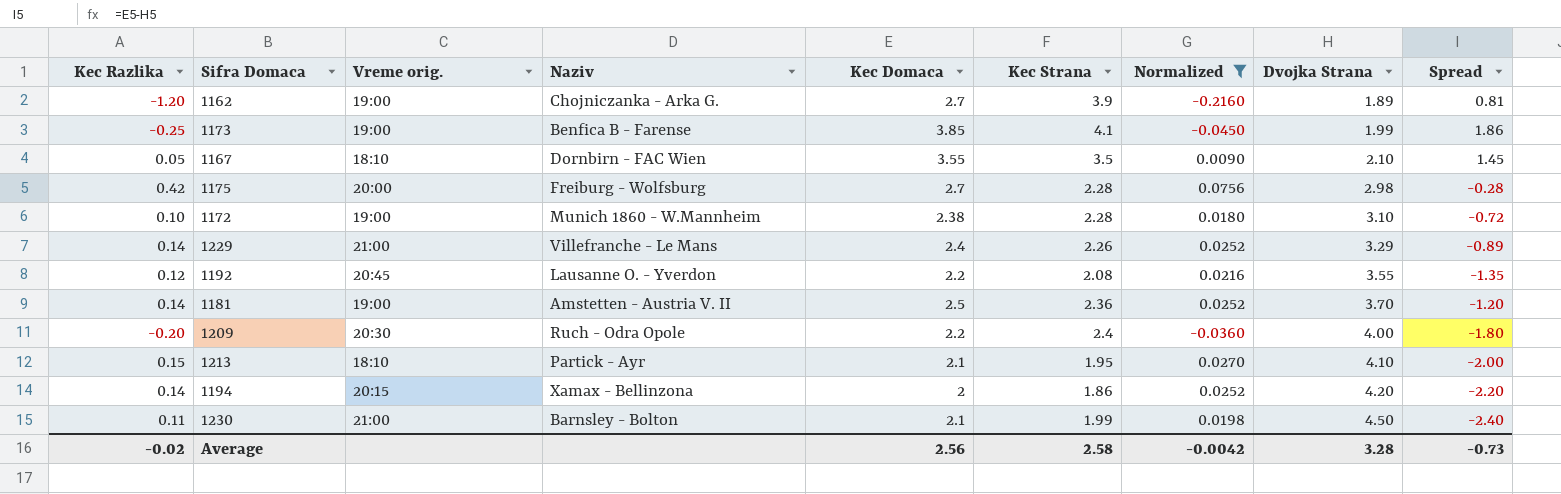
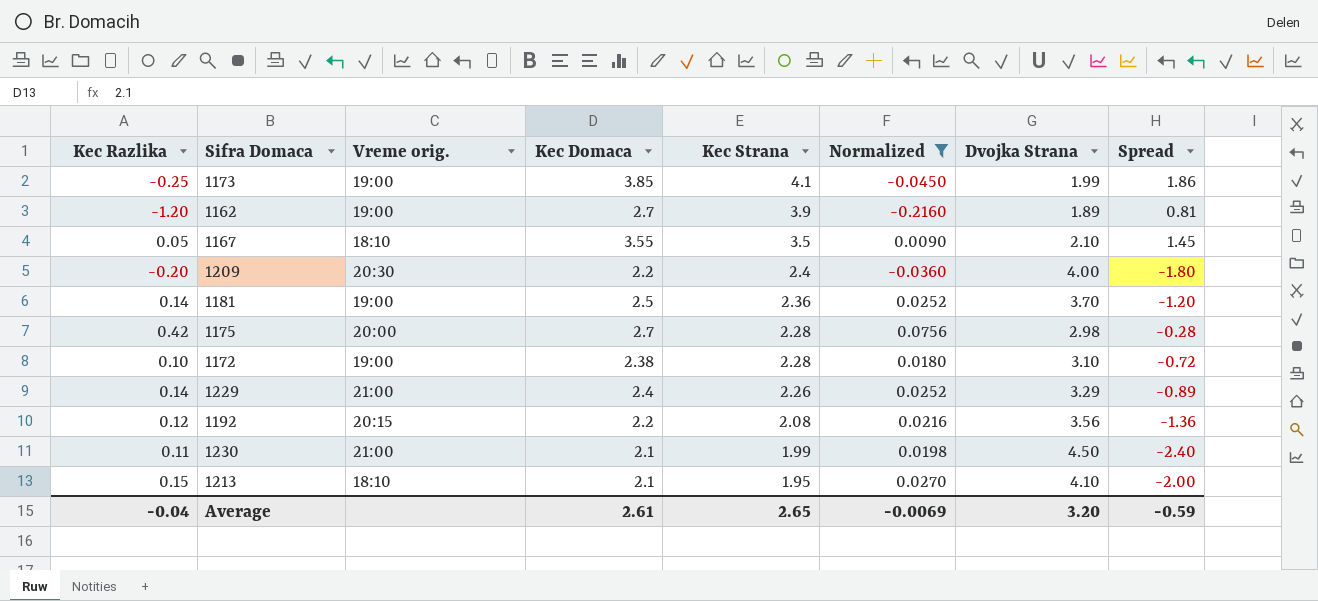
row order: Dvojka Strana ascending -> Kec Strana descending
column Naziv | position: 4 -> none
row 1194: 0.14 | 20:15 | Xamax - Bellinzona | 2 | 1.86 | 0.0252 | 4.20 | -2.20 -> none
1192 | Vreme orig.: 20:45 -> 20:15
1192 | Dvojka Strana: 3.55 -> 3.56
1192 | Spread: -1.35 -> -1.36
Average | Kec Razlika: -0.02 -> -0.04
Average | Kec Domaca: 2.56 -> 2.61
Average | Kec Strana: 2.58 -> 2.65
Average | Normalized: -0.0042 -> -0.0069
Average | Dvojka Strana: 3.28 -> 3.20
Average | Spread: -0.73 -> -0.59

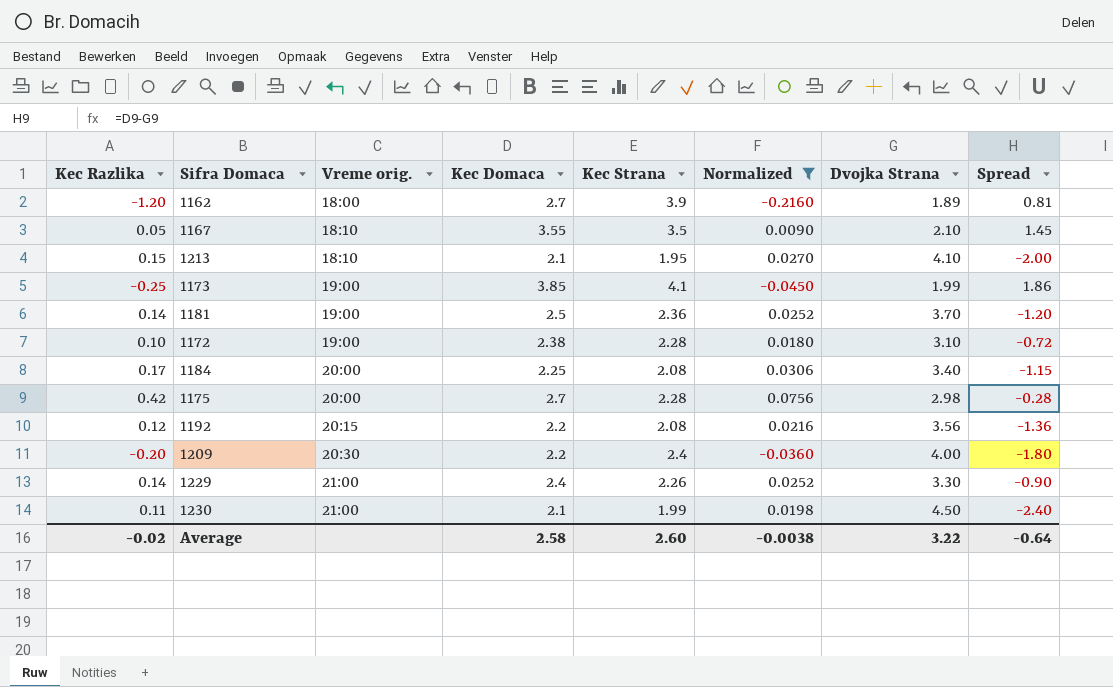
row order: Kec Strana descending -> Vreme orig. ascending
1162 | Vreme orig.: 19:00 -> 18:00
row 1184: none -> 0.17 | 20:00 | 2.25 | 2.08 | 0.0306 | 3.40 | -1.15
1229 | Dvojka Strana: 3.29 -> 3.30
1229 | Spread: -0.89 -> -0.90
Average | Kec Razlika: -0.04 -> -0.02
Average | Kec Domaca: 2.61 -> 2.58
Average | Kec Strana: 2.65 -> 2.60
Average | Normalized: -0.0069 -> -0.0038
Average | Dvojka Strana: 3.20 -> 3.22
Average | Spread: -0.59 -> -0.64

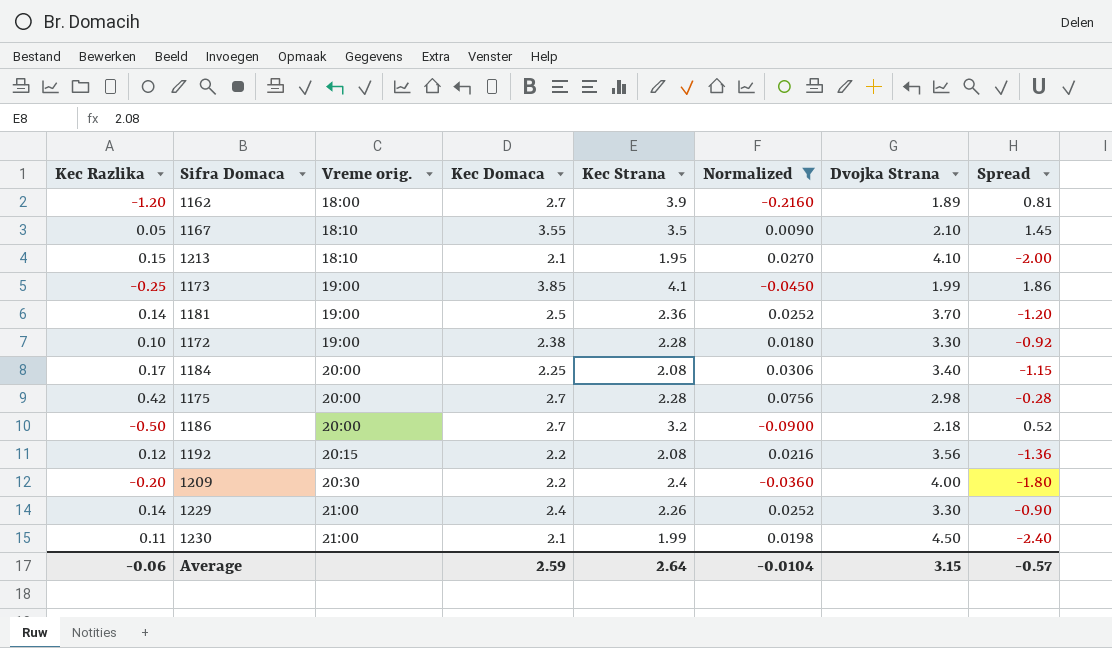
1172 | Dvojka Strana: 3.10 -> 3.30
1172 | Spread: -0.72 -> -0.92
row 1186: none -> -0.50 | 20:00 | 2.7 | 3.2 | -0.0900 | 2.18 | 0.52
Average | Kec Razlika: -0.02 -> -0.06
Average | Kec Domaca: 2.58 -> 2.59
Average | Kec Strana: 2.60 -> 2.64
Average | Normalized: -0.0038 -> -0.0104
Average | Dvojka Strana: 3.22 -> 3.15
Average | Spread: -0.64 -> -0.57

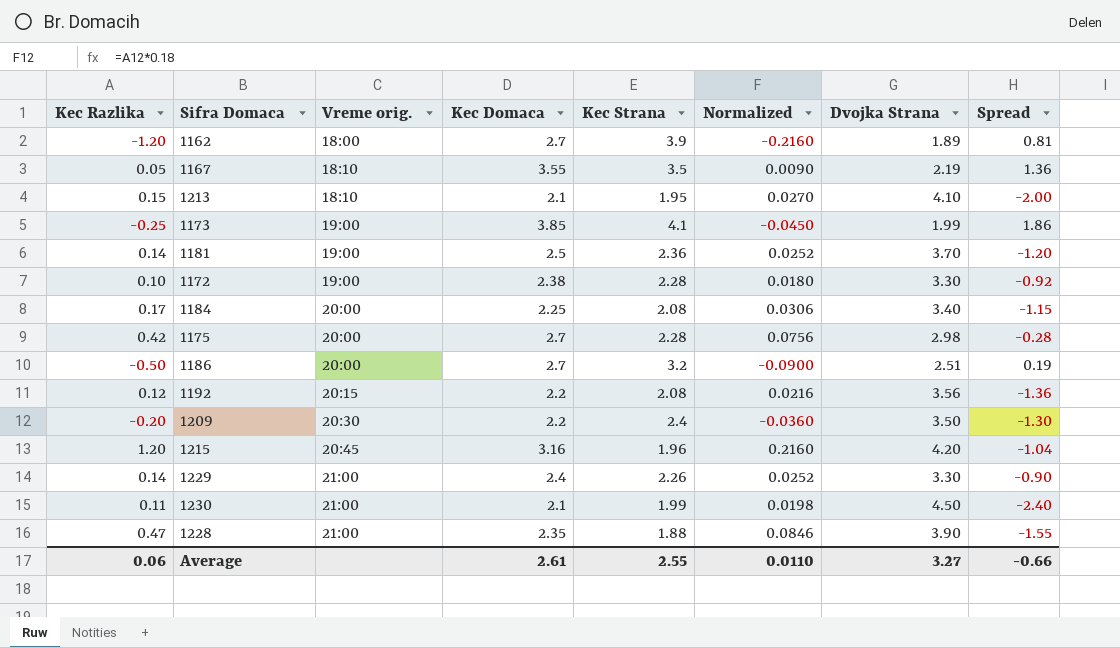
filter: Normalized <= 0.0756 -> none
1167 | Dvojka Strana: 2.10 -> 2.19
1167 | Spread: 1.45 -> 1.36
1186 | Dvojka Strana: 2.18 -> 2.51
1186 | Spread: 0.52 -> 0.19
1209 | Dvojka Strana: 4.00 -> 3.50
1209 | Spread: -1.80 -> -1.30
Average | Kec Razlika: -0.06 -> 0.06
Average | Kec Domaca: 2.59 -> 2.61
Average | Kec Strana: 2.64 -> 2.55
Average | Normalized: -0.0104 -> 0.0110
Average | Dvojka Strana: 3.15 -> 3.27
Average | Spread: -0.57 -> -0.66

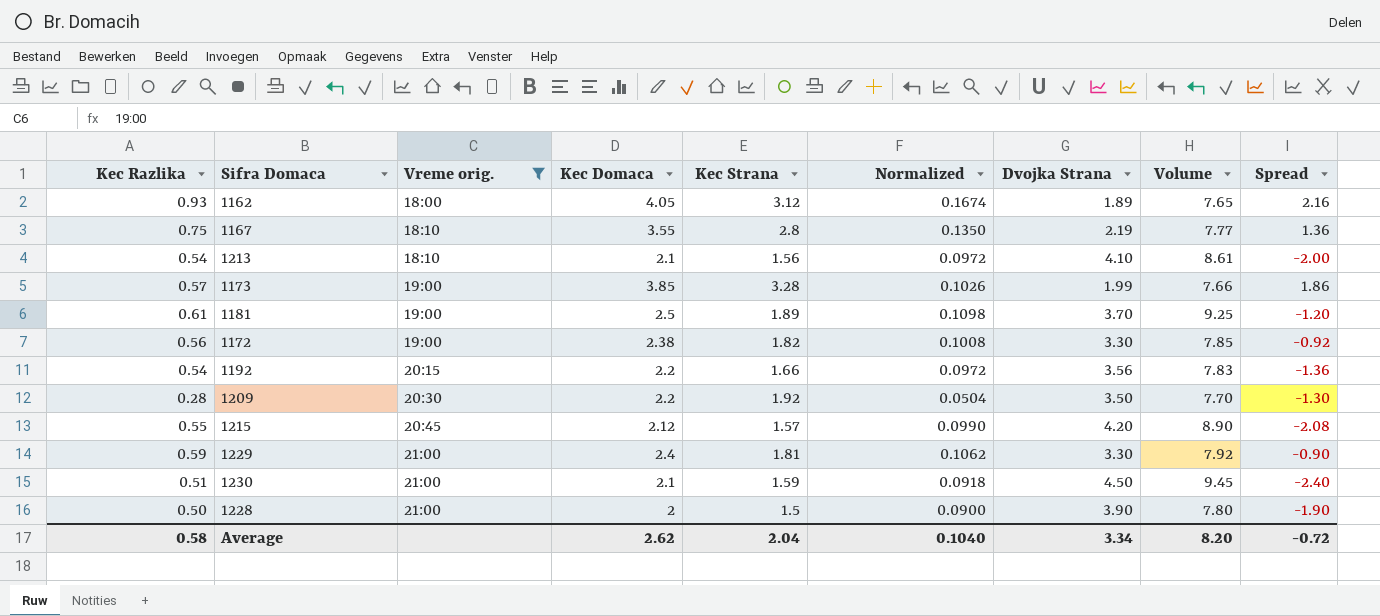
filter: none -> Vreme orig. != 20:00
column Volume | formula: none -> [Kec Domaca] * [Dvojka Strana]
1162 | Kec Razlika: -1.20 -> 0.93
1162 | Kec Domaca: 2.7 -> 4.05
1162 | Kec Strana: 3.9 -> 3.12
1162 | Normalized: -0.2160 -> 0.1674
1162 | Spread: 0.81 -> 2.16
1167 | Kec Razlika: 0.05 -> 0.75
1167 | Kec Strana: 3.5 -> 2.8
1167 | Normalized: 0.0090 -> 0.1350
1213 | Kec Razlika: 0.15 -> 0.54
1213 | Kec Strana: 1.95 -> 1.56
1213 | Normalized: 0.0270 -> 0.0972
1173 | Kec Razlika: -0.25 -> 0.57
1173 | Kec Strana: 4.1 -> 3.28
1173 | Normalized: -0.0450 -> 0.1026
1181 | Kec Razlika: 0.14 -> 0.61
1181 | Kec Strana: 2.36 -> 1.89
1181 | Normalized: 0.0252 -> 0.1098
1172 | Kec Razlika: 0.10 -> 0.56
1172 | Kec Strana: 2.28 -> 1.82
1172 | Normalized: 0.0180 -> 0.1008
1192 | Kec Razlika: 0.12 -> 0.54
1192 | Kec Strana: 2.08 -> 1.66
1192 | Normalized: 0.0216 -> 0.0972
1209 | Kec Razlika: -0.20 -> 0.28
1209 | Kec Strana: 2.4 -> 1.92
1209 | Normalized: -0.0360 -> 0.0504
1215 | Kec Razlika: 1.20 -> 0.55
1215 | Kec Domaca: 3.16 -> 2.12
1215 | Kec Strana: 1.96 -> 1.57
1215 | Normalized: 0.2160 -> 0.0990
1215 | Spread: -1.04 -> -2.08
1229 | Kec Razlika: 0.14 -> 0.59
1229 | Kec Strana: 2.26 -> 1.81
1229 | Normalized: 0.0252 -> 0.1062
1230 | Kec Razlika: 0.11 -> 0.51
1230 | Kec Strana: 1.99 -> 1.59
1230 | Normalized: 0.0198 -> 0.0918
1228 | Kec Razlika: 0.47 -> 0.50
1228 | Kec Domaca: 2.35 -> 2
1228 | Kec Strana: 1.88 -> 1.5
1228 | Normalized: 0.0846 -> 0.0900
1228 | Spread: -1.55 -> -1.90
Average | Kec Razlika: 0.06 -> 0.58
Average | Kec Domaca: 2.61 -> 2.62
Average | Kec Strana: 2.55 -> 2.04
Average | Normalized: 0.0110 -> 0.1040
Average | Dvojka Strana: 3.27 -> 3.34
Average | Spread: -0.66 -> -0.72

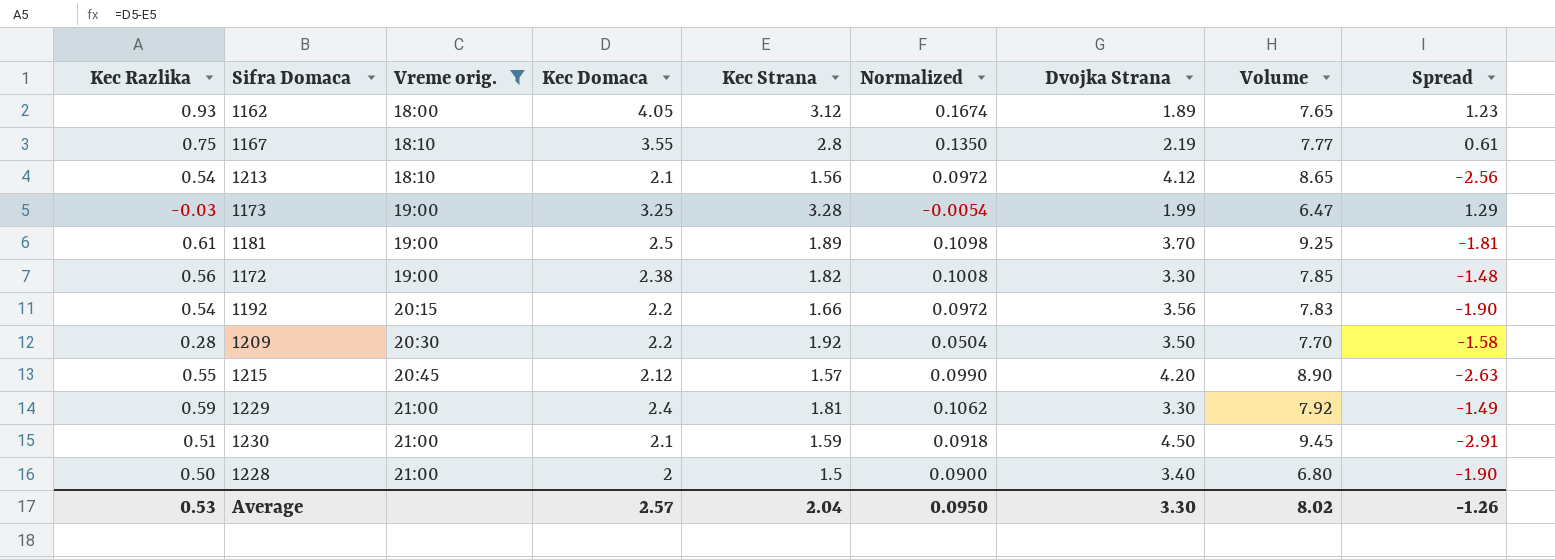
column Spread | formula: [Kec Domaca] - [Dvojka Strana] -> [Kec Strana] - [Dvojka Strana]
1213 | Dvojka Strana: 4.10 -> 4.12
1213 | Volume: 8.61 -> 8.65
1173 | Kec Razlika: 0.57 -> -0.03
1173 | Kec Domaca: 3.85 -> 3.25
1173 | Normalized: 0.1026 -> -0.0054
1173 | Volume: 7.66 -> 6.47
1228 | Dvojka Strana: 3.90 -> 3.40
1228 | Volume: 7.80 -> 6.80
Average | Kec Razlika: 0.58 -> 0.53
Average | Kec Domaca: 2.62 -> 2.57
Average | Normalized: 0.1040 -> 0.0950
Average | Dvojka Strana: 3.34 -> 3.30
Average | Volume: 8.20 -> 8.02
Average | Spread: -0.72 -> -1.26

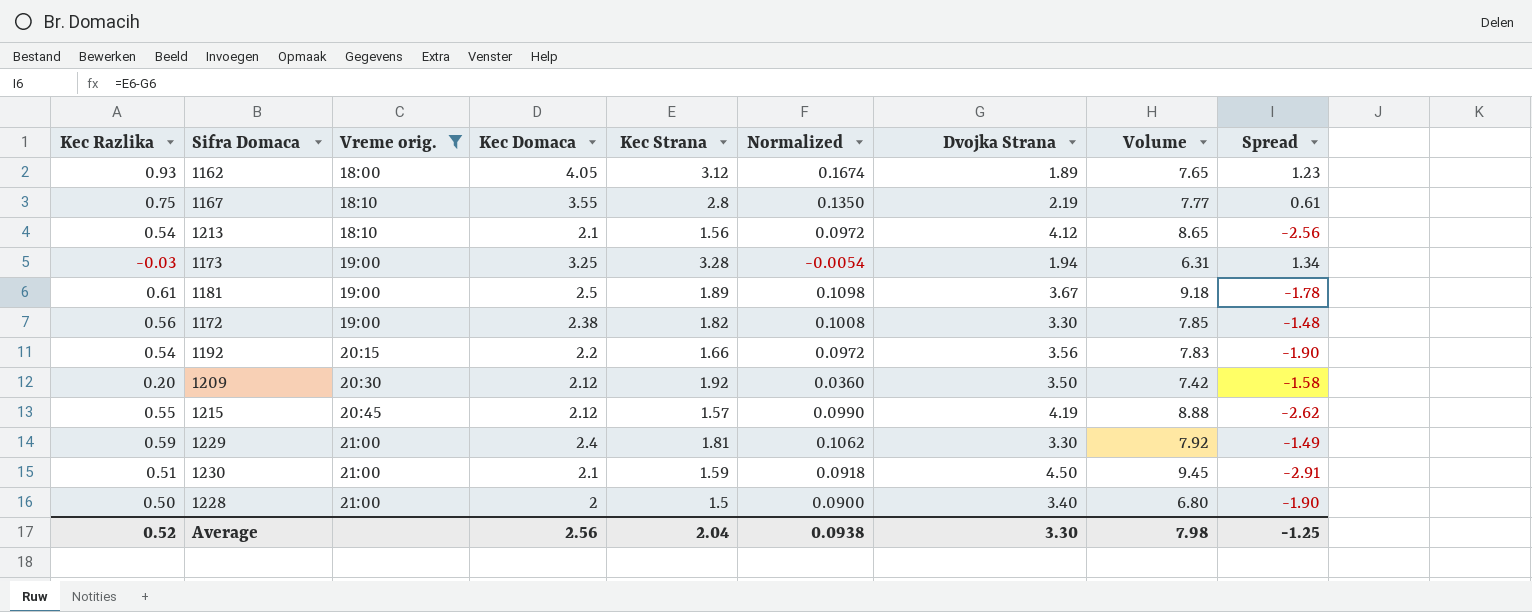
1173 | Dvojka Strana: 1.99 -> 1.94
1173 | Volume: 6.47 -> 6.31
1173 | Spread: 1.29 -> 1.34
1181 | Dvojka Strana: 3.70 -> 3.67
1181 | Volume: 9.25 -> 9.18
1181 | Spread: -1.81 -> -1.78
1209 | Kec Razlika: 0.28 -> 0.20
1209 | Kec Domaca: 2.2 -> 2.12
1209 | Normalized: 0.0504 -> 0.0360
1209 | Volume: 7.70 -> 7.42
1215 | Dvojka Strana: 4.20 -> 4.19
1215 | Volume: 8.90 -> 8.88
1215 | Spread: -2.63 -> -2.62
Average | Kec Razlika: 0.53 -> 0.52
Average | Kec Domaca: 2.57 -> 2.56
Average | Normalized: 0.0950 -> 0.0938
Average | Volume: 8.02 -> 7.98
Average | Spread: -1.26 -> -1.25

